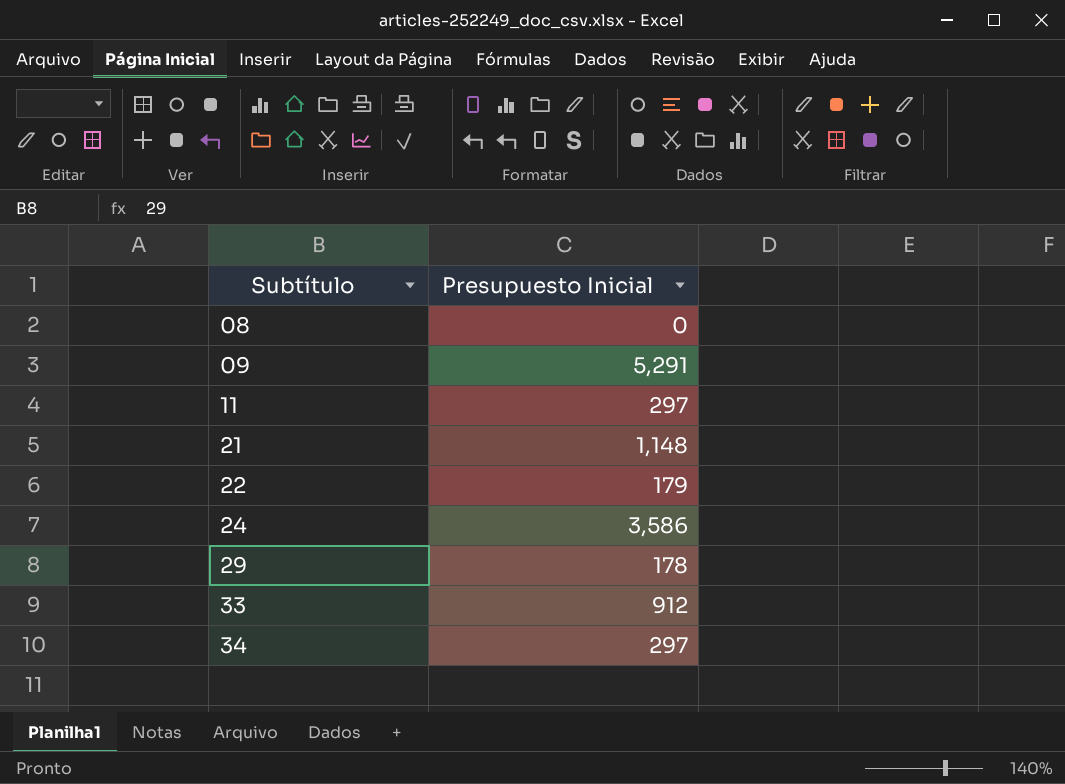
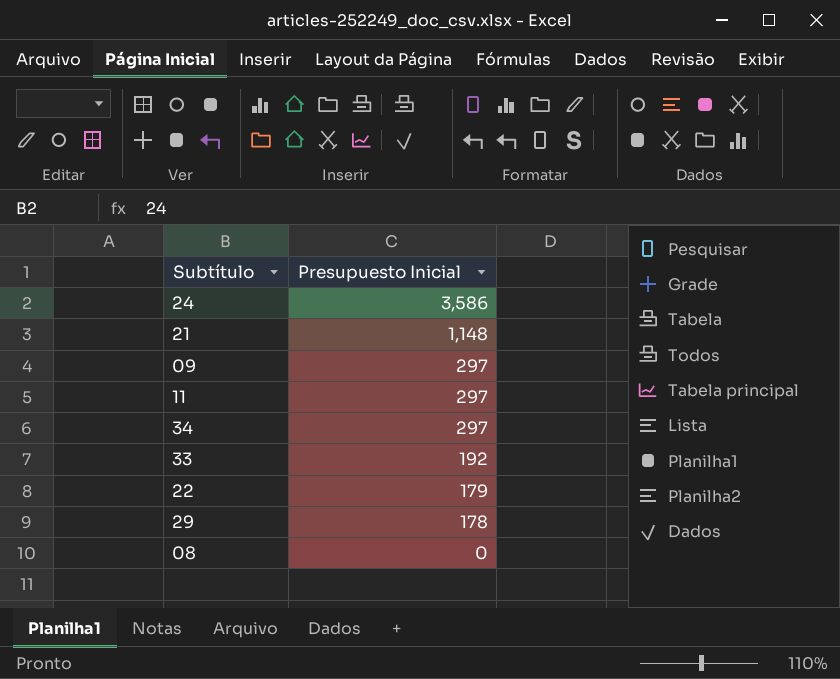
row order: Subtítulo ascending -> Presupuesto Inicial descending
09 | Presupuesto Inicial: 5,291 -> 297
33 | Presupuesto Inicial: 912 -> 192

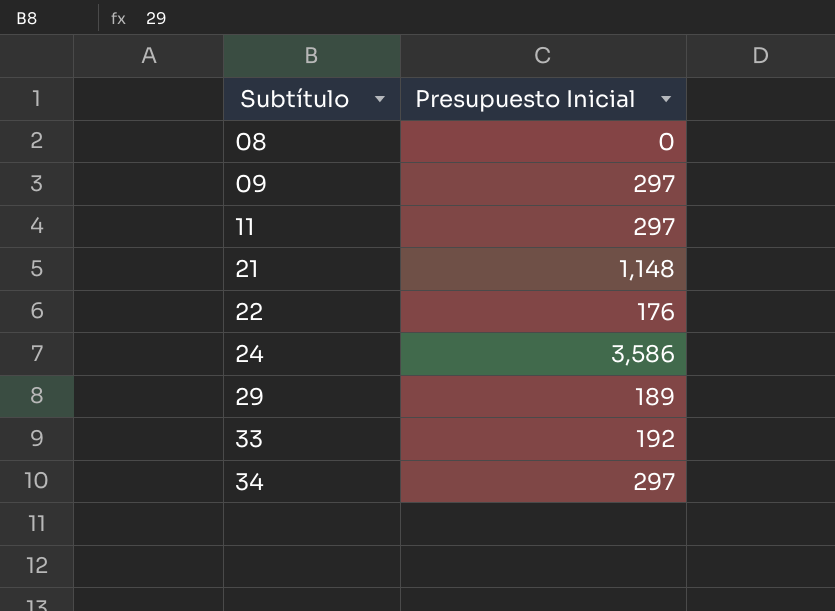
row order: Presupuesto Inicial descending -> Subtítulo ascending
22 | Presupuesto Inicial: 179 -> 176
29 | Presupuesto Inicial: 178 -> 189

